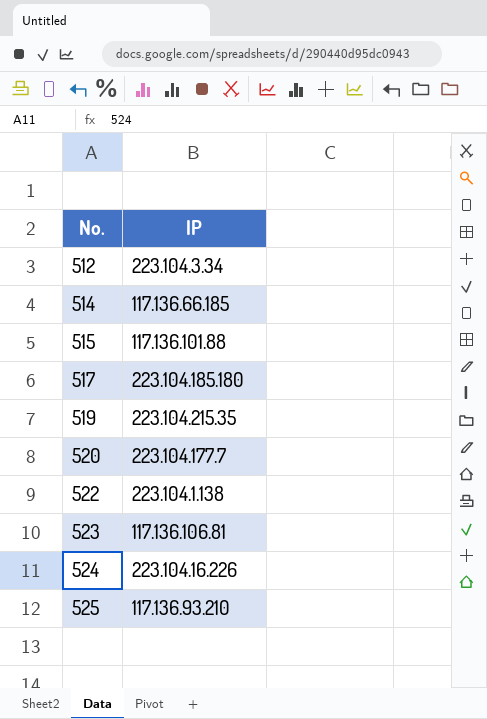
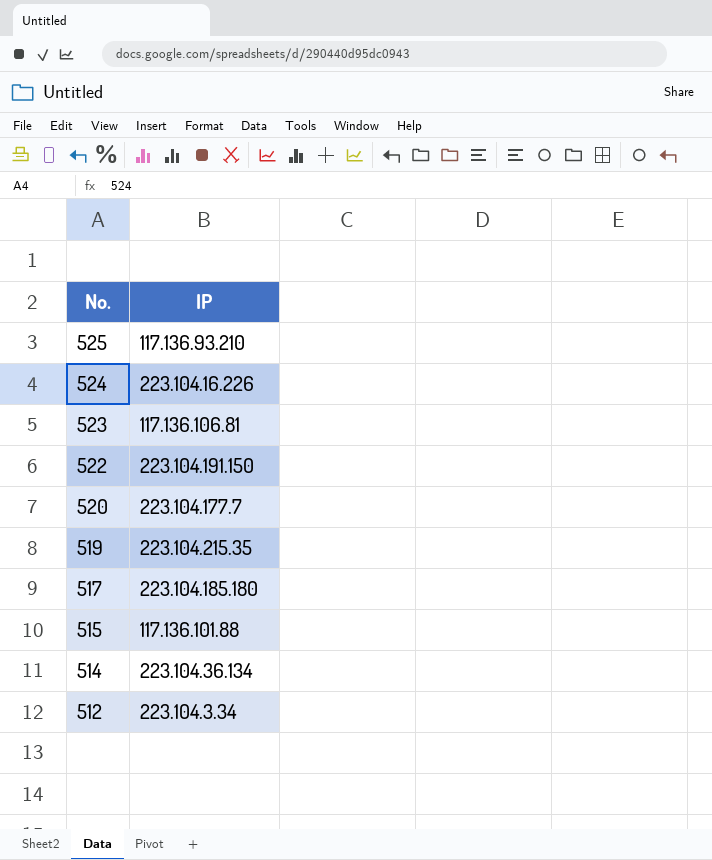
row order: No. ascending -> No. descending
522 | IP: 223.104.1.138 -> 223.104.191.150
514 | IP: 117.136.66.185 -> 223.104.36.134

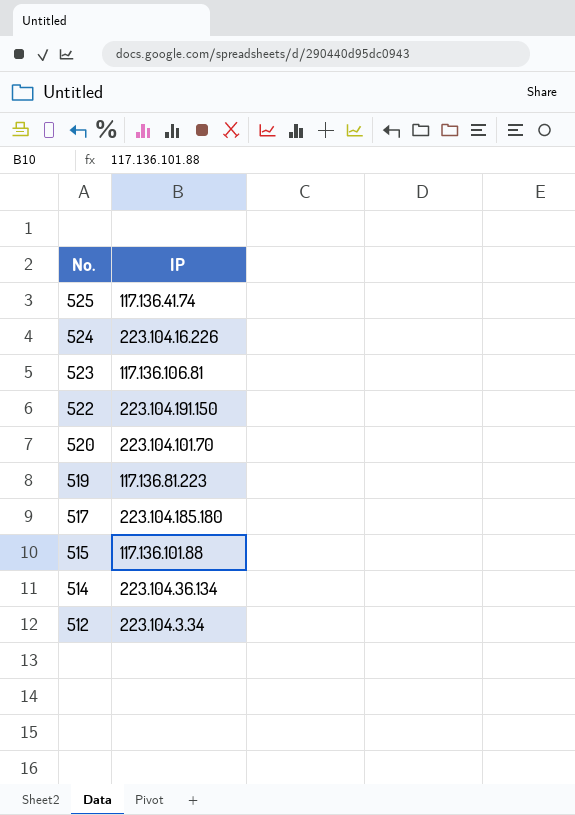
525 | IP: 117.136.93.210 -> 117.136.41.74
520 | IP: 223.104.177.7 -> 223.104.101.70
519 | IP: 223.104.215.35 -> 117.136.81.223

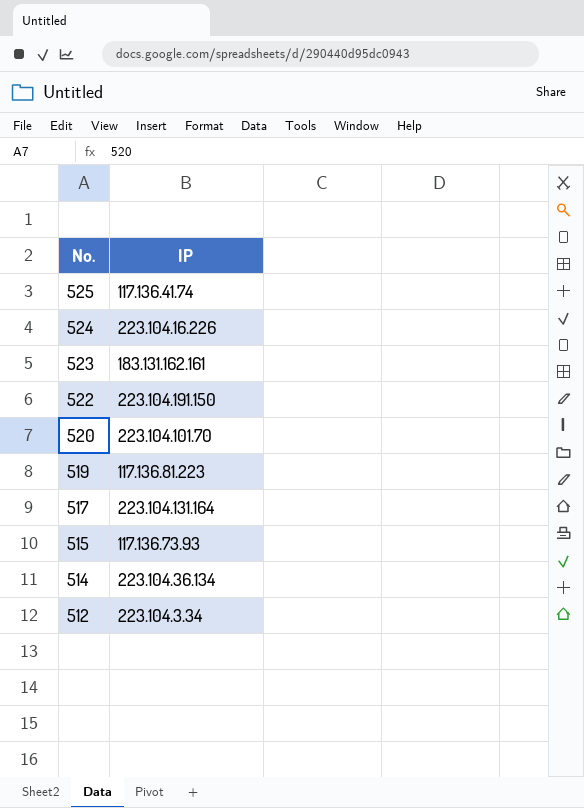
523 | IP: 117.136.106.81 -> 183.131.162.161
517 | IP: 223.104.185.180 -> 223.104.131.164
515 | IP: 117.136.101.88 -> 117.136.73.93

